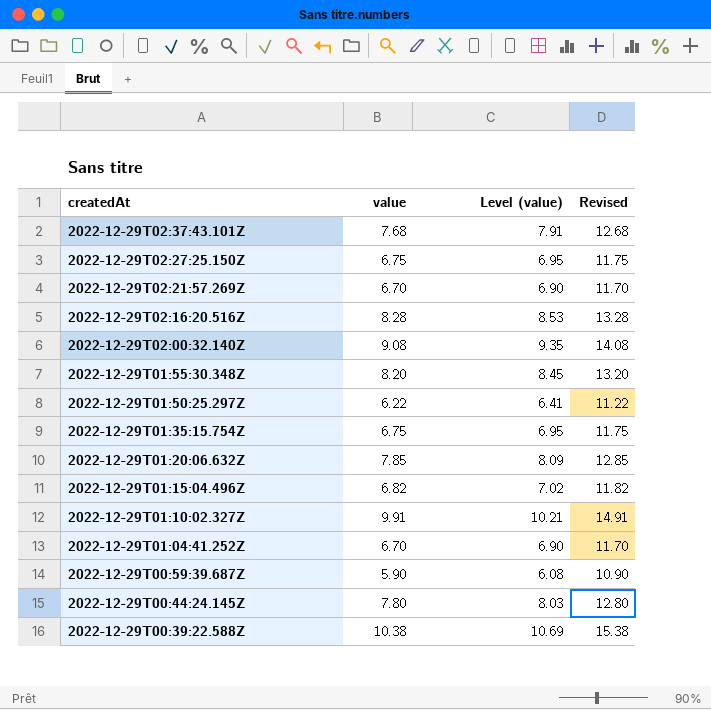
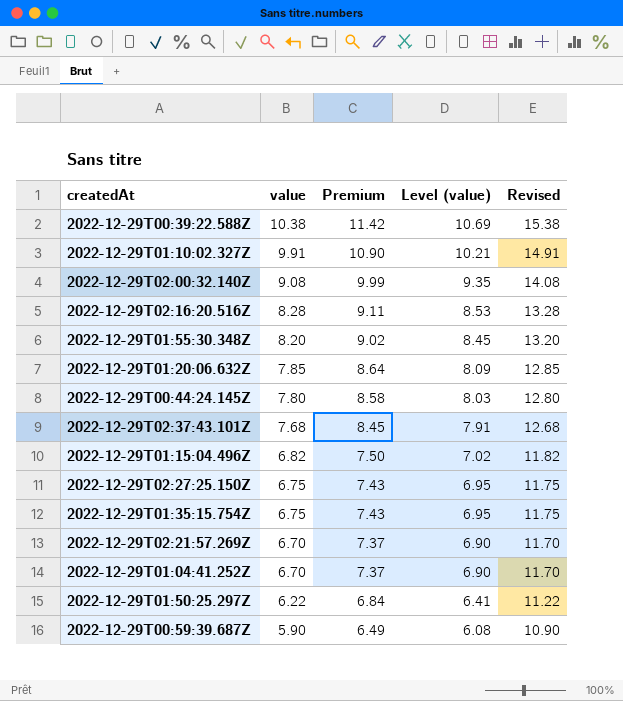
row order: createdAt descending -> value descending
column Premium | formula: none -> [value] * 1.1

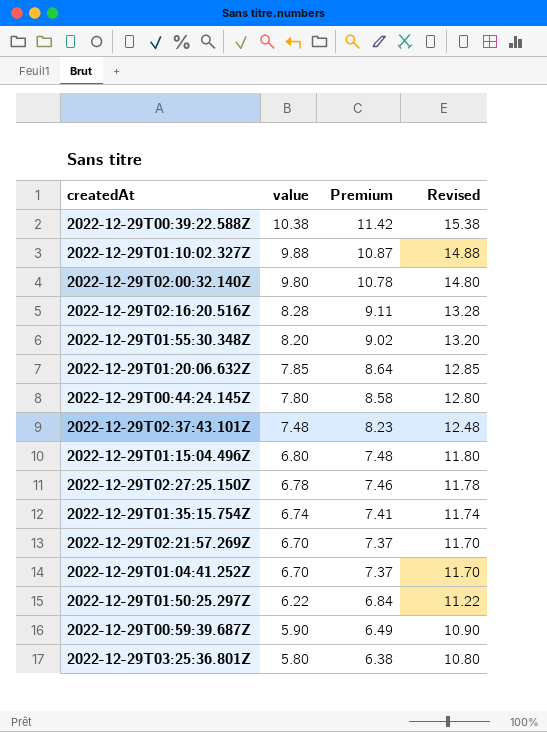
column Level (value) | formula: [value] * 1.03 -> none
2022-12-29T01:10:02.327Z | value: 9.91 -> 9.88
2022-12-29T01:10:02.327Z | Premium: 10.90 -> 10.87
2022-12-29T01:10:02.327Z | Revised: 14.91 -> 14.88
2022-12-29T02:00:32.140Z | value: 9.08 -> 9.80
2022-12-29T02:00:32.140Z | Premium: 9.99 -> 10.78
2022-12-29T02:00:32.140Z | Revised: 14.08 -> 14.80
2022-12-29T02:37:43.101Z | value: 7.68 -> 7.48
2022-12-29T02:37:43.101Z | Premium: 8.45 -> 8.23
2022-12-29T02:37:43.101Z | Revised: 12.68 -> 12.48
2022-12-29T01:15:04.496Z | value: 6.82 -> 6.80
2022-12-29T01:15:04.496Z | Premium: 7.50 -> 7.48
2022-12-29T01:15:04.496Z | Revised: 11.82 -> 11.80
2022-12-29T02:27:25.150Z | value: 6.75 -> 6.78
2022-12-29T02:27:25.150Z | Premium: 7.43 -> 7.46
2022-12-29T02:27:25.150Z | Revised: 11.75 -> 11.78
2022-12-29T01:35:15.754Z | value: 6.75 -> 6.74
2022-12-29T01:35:15.754Z | Premium: 7.43 -> 7.41
2022-12-29T01:35:15.754Z | Revised: 11.75 -> 11.74
row 2022-12-29T03:25:36.801Z: none -> 5.80 | 6.38 | 10.80

